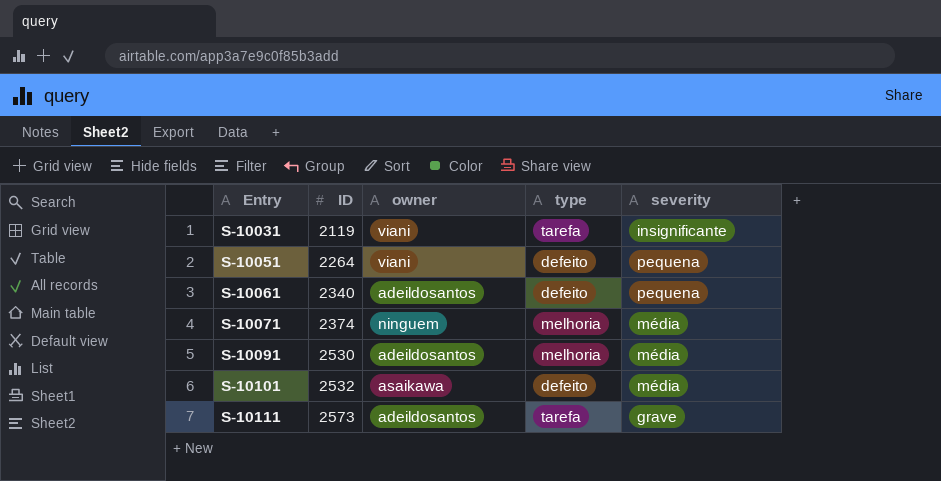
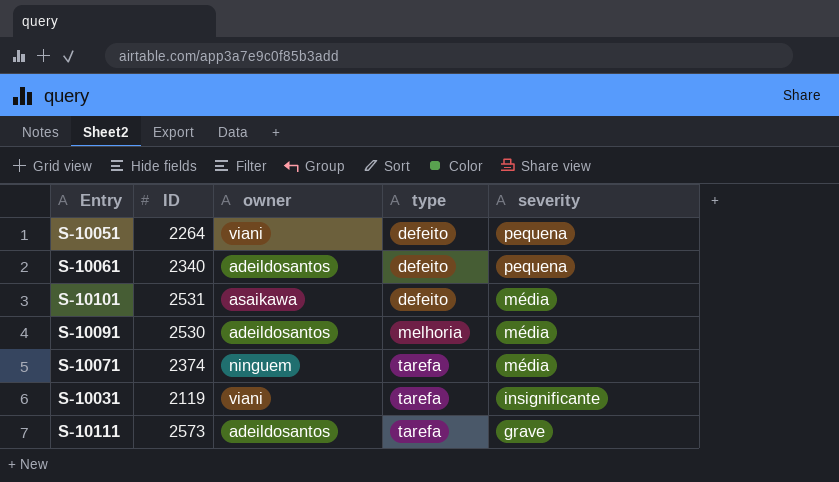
row order: Entry ascending -> type ascending
S-10101 | ID: 2532 -> 2531
S-10071 | type: melhoria -> tarefa

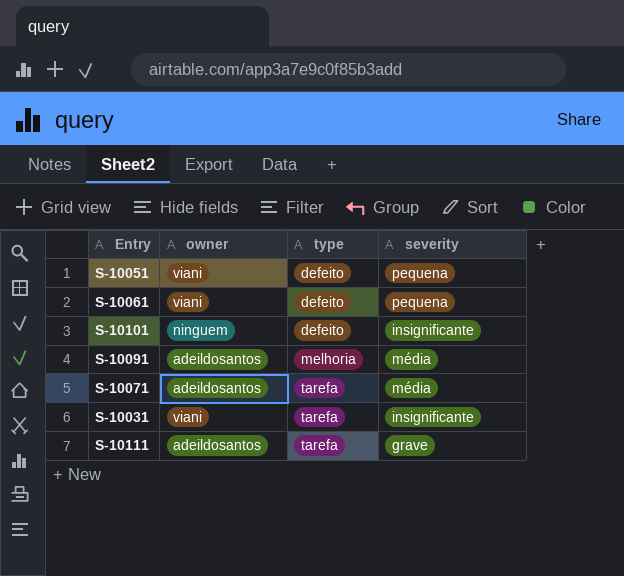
column ID | position: 2 -> none
S-10061 | owner: adeildosantos -> viani
S-10101 | owner: asaikawa -> ninguem
S-10101 | severity: média -> insignificante
S-10071 | owner: ninguem -> adeildosantos

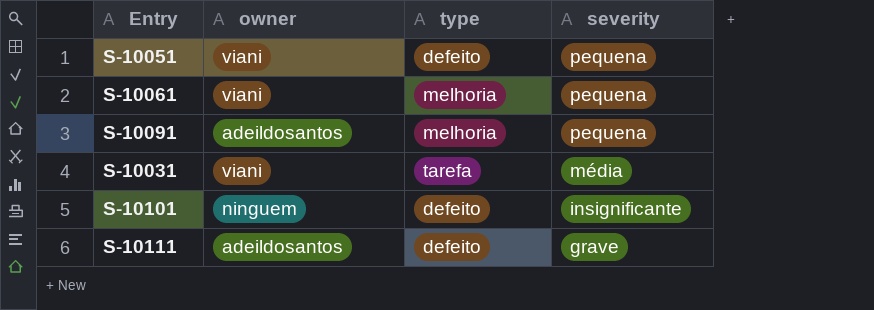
row order: type ascending -> severity descending
row S-10071: adeildosantos | tarefa | média -> none
S-10061 | type: defeito -> melhoria
S-10091 | severity: média -> pequena
S-10031 | severity: insignificante -> média
S-10111 | type: tarefa -> defeito

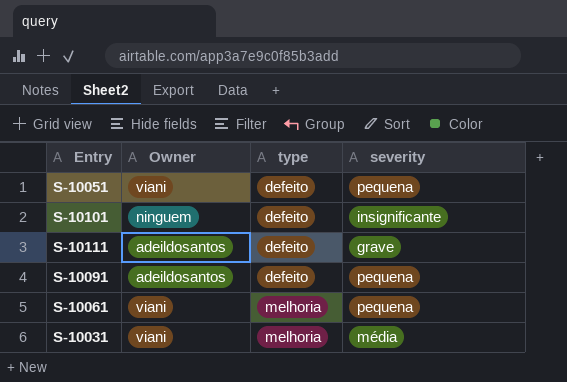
row order: severity descending -> type ascending
column name: owner -> Owner
S-10091 | type: melhoria -> defeito
S-10031 | type: tarefa -> melhoria

